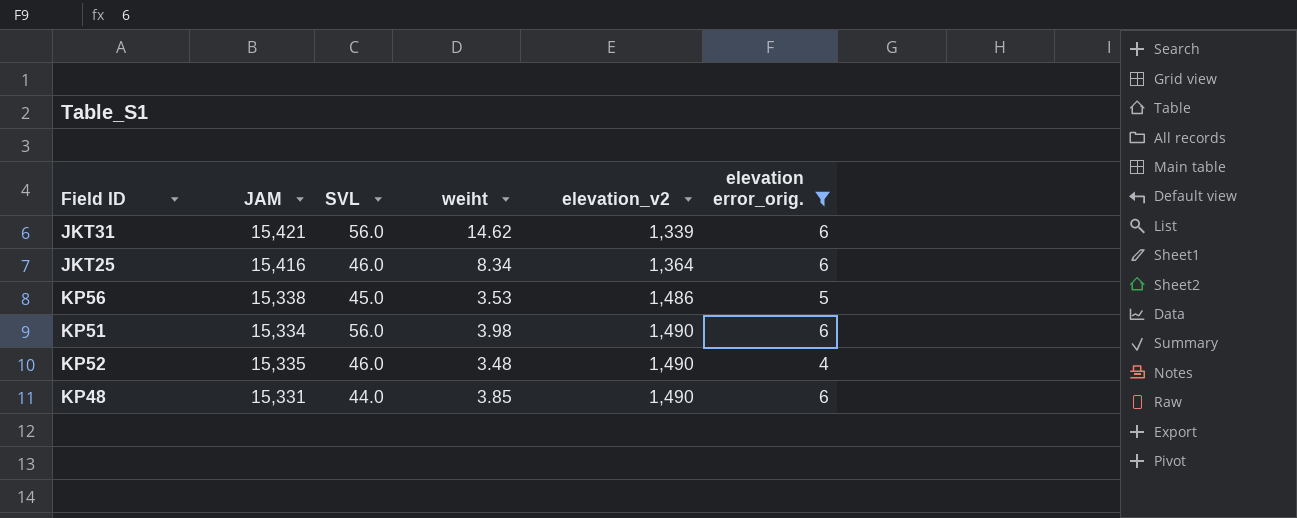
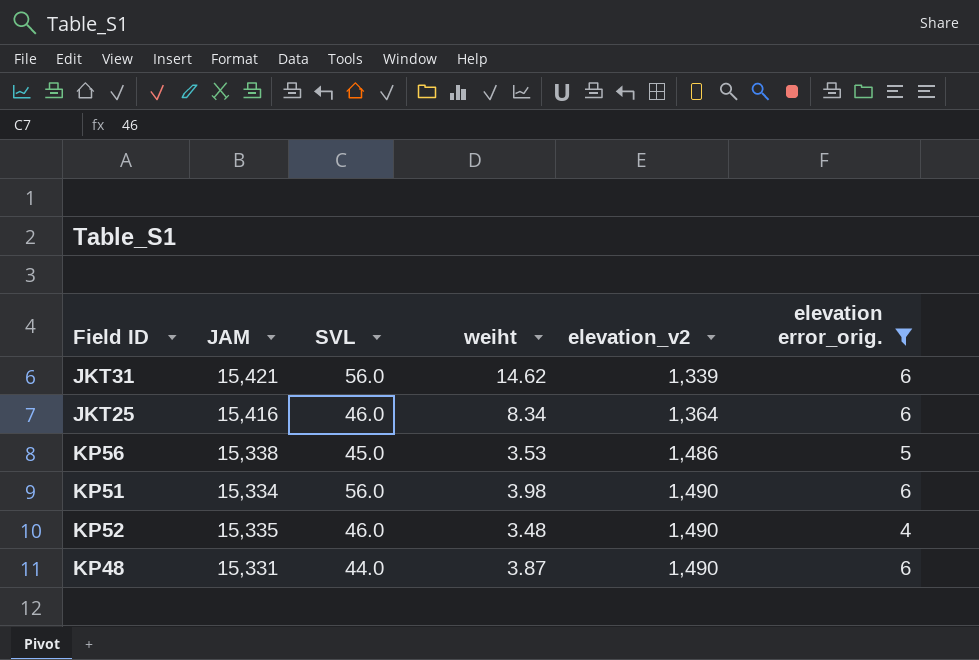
KP48 | weiht: 3.85 -> 3.87

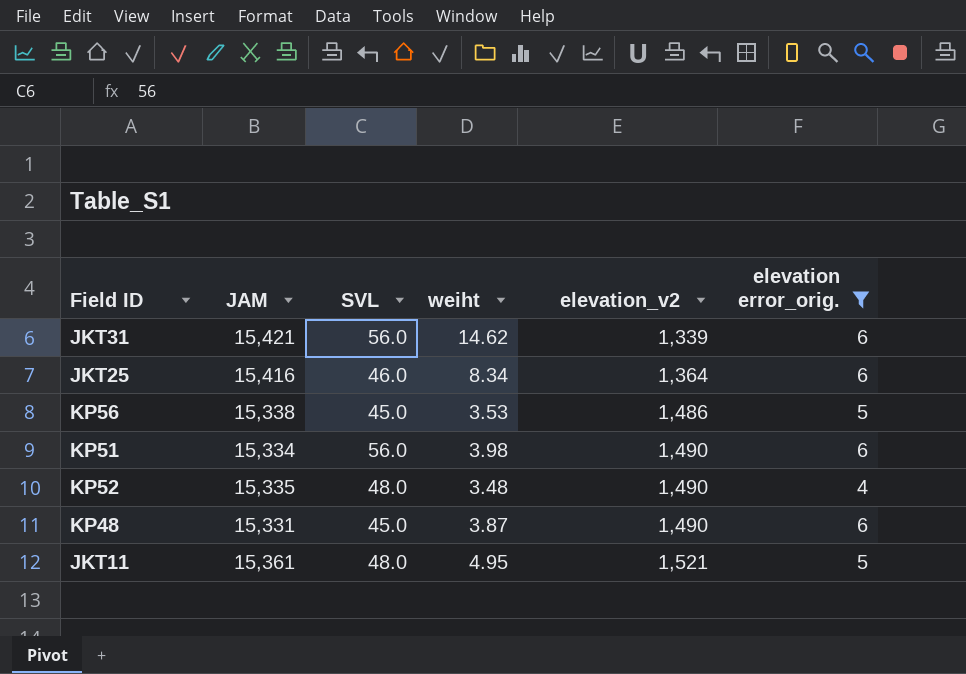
KP52 | SVL: 46.0 -> 48.0
KP48 | SVL: 44.0 -> 45.0
row JKT11: none -> 15,361 | 48.0 | 4.95 | 1,521 | 5

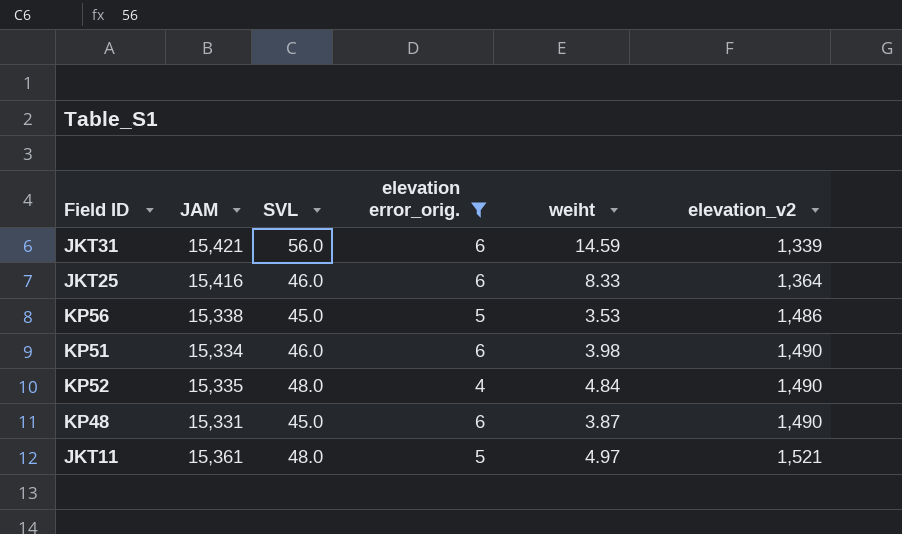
column elevation error_orig. | position: 6 -> 4
JKT31 | weiht: 14.62 -> 14.59
JKT25 | weiht: 8.34 -> 8.33
KP51 | SVL: 56.0 -> 46.0
KP52 | weiht: 3.48 -> 4.84
JKT11 | weiht: 4.95 -> 4.97

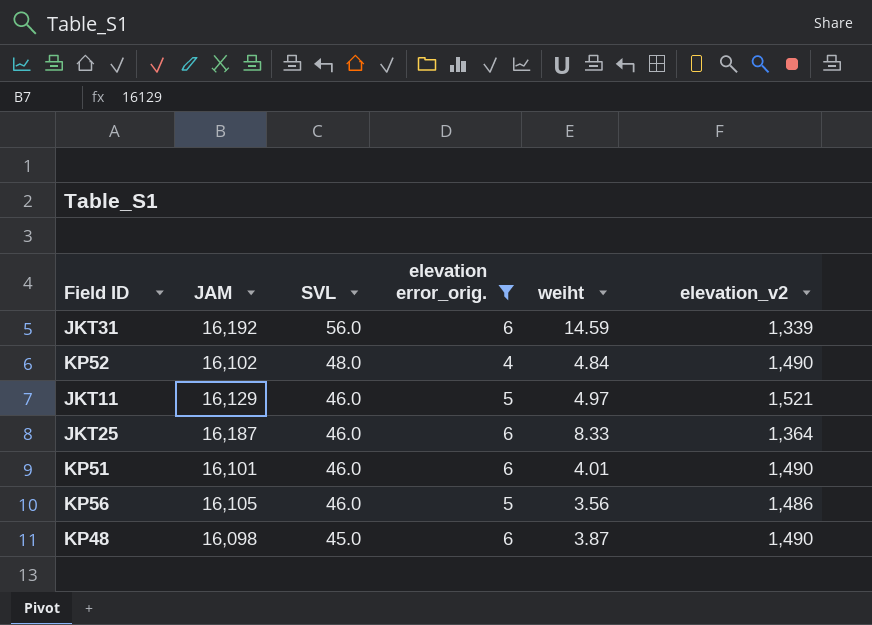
row order: elevation_v2 ascending -> SVL descending
JKT31 | JAM: 15,421 -> 16,192
KP52 | JAM: 15,335 -> 16,102
JKT11 | JAM: 15,361 -> 16,129
JKT11 | SVL: 48.0 -> 46.0
JKT25 | JAM: 15,416 -> 16,187
KP51 | JAM: 15,334 -> 16,101
KP51 | weiht: 3.98 -> 4.01
KP56 | JAM: 15,338 -> 16,105
KP56 | SVL: 45.0 -> 46.0
KP56 | weiht: 3.53 -> 3.56
KP48 | JAM: 15,331 -> 16,098

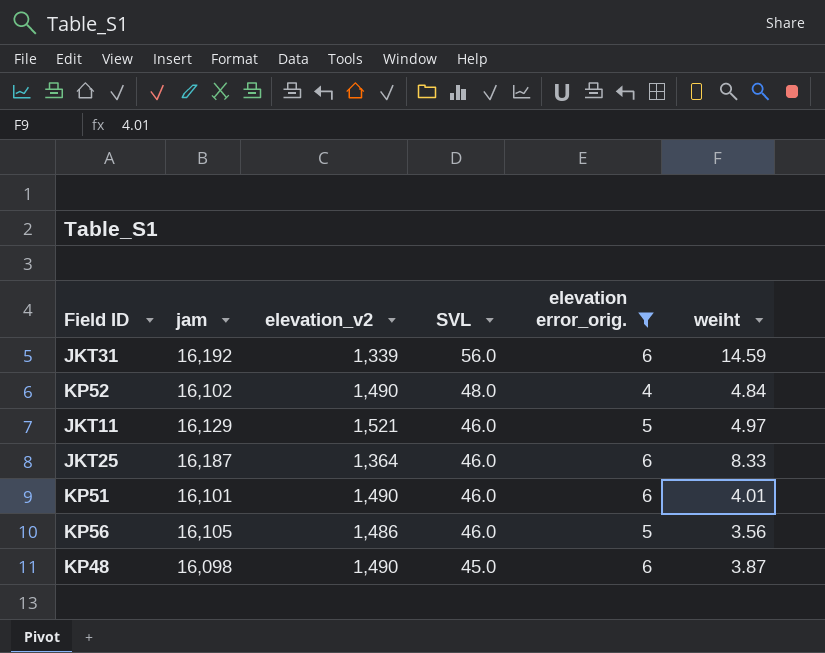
column name: JAM -> jam
column elevation_v2 | position: 6 -> 3

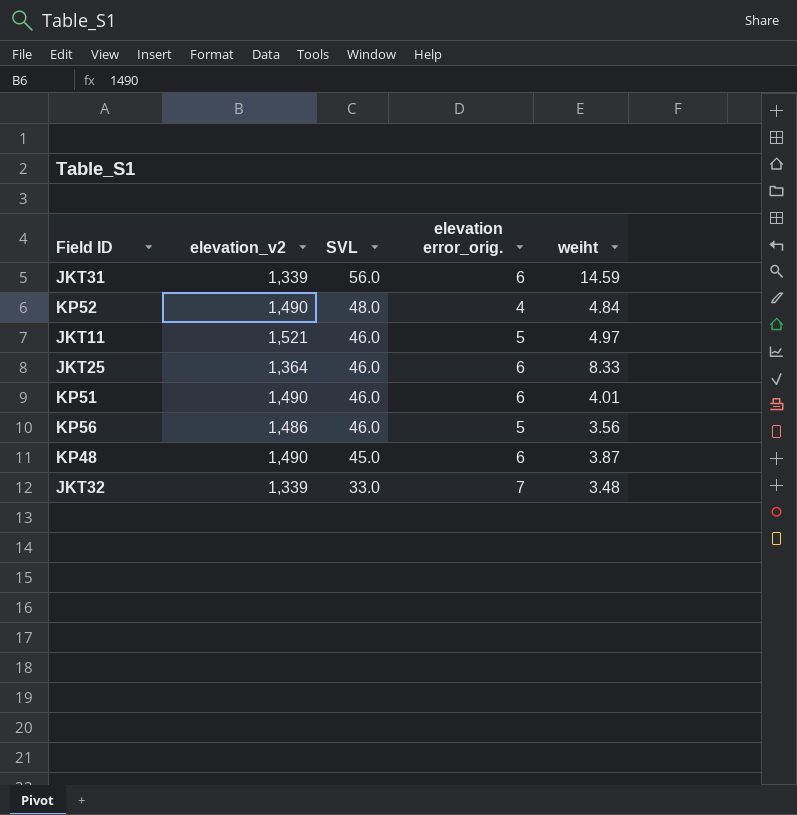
filter: elevation error_orig. != 7 -> none
column jam | position: 2 -> none

